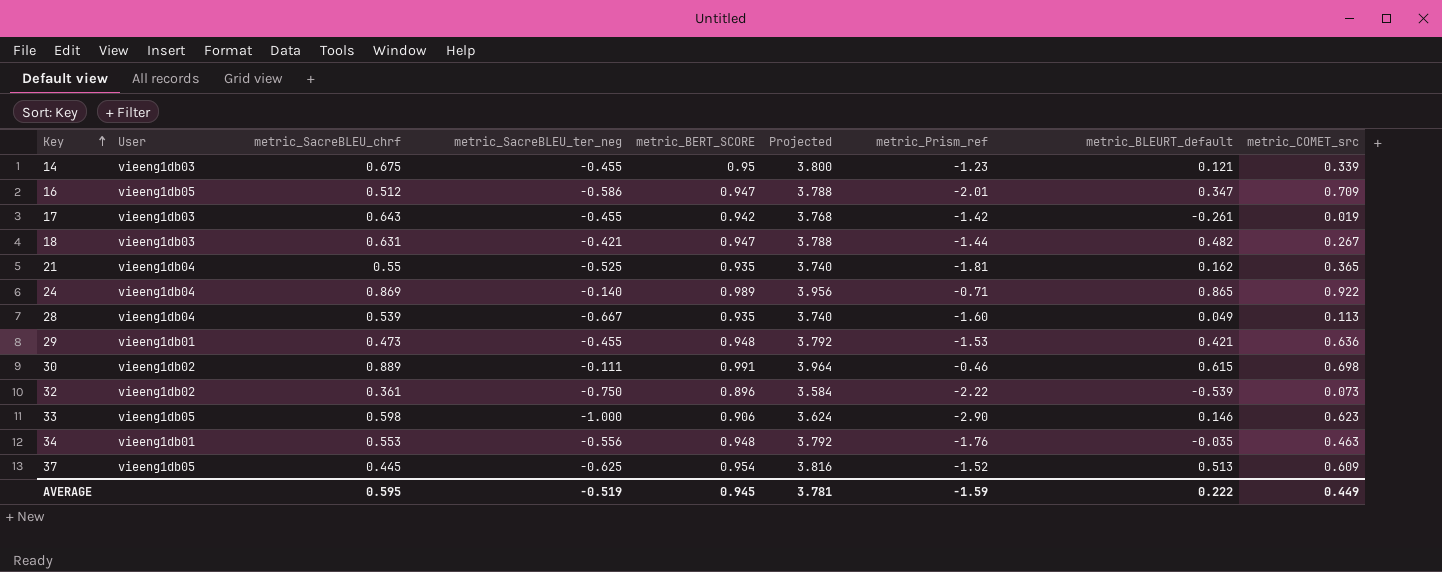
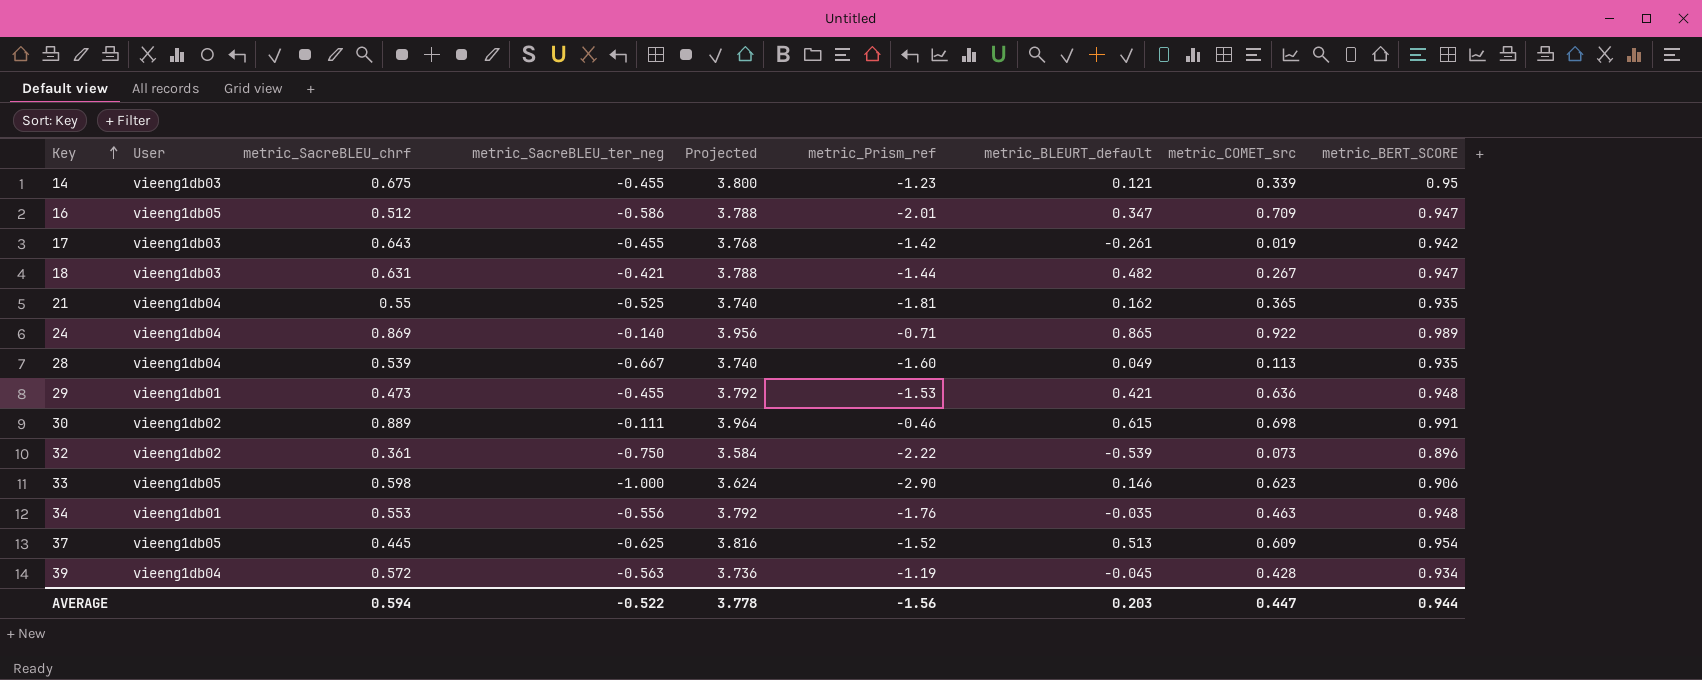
column metric_BERT_SCORE | position: 5 -> 9
row 39: none -> vieeng1db04 | 0.572 | -0.563 | 3.736 | -1.19 | -0.045 | 0.428 | 0.934
AVERAGE | metric_SacreBLEU_chrf: 0.595 -> 0.594
AVERAGE | metric_SacreBLEU_ter_neg: -0.519 -> -0.522
AVERAGE | Projected: 3.781 -> 3.778
AVERAGE | metric_Prism_ref: -1.59 -> -1.56
AVERAGE | metric_BLEURT_default: 0.222 -> 0.203
AVERAGE | metric_COMET_src: 0.449 -> 0.447
AVERAGE | metric_BERT_SCORE: 0.945 -> 0.944

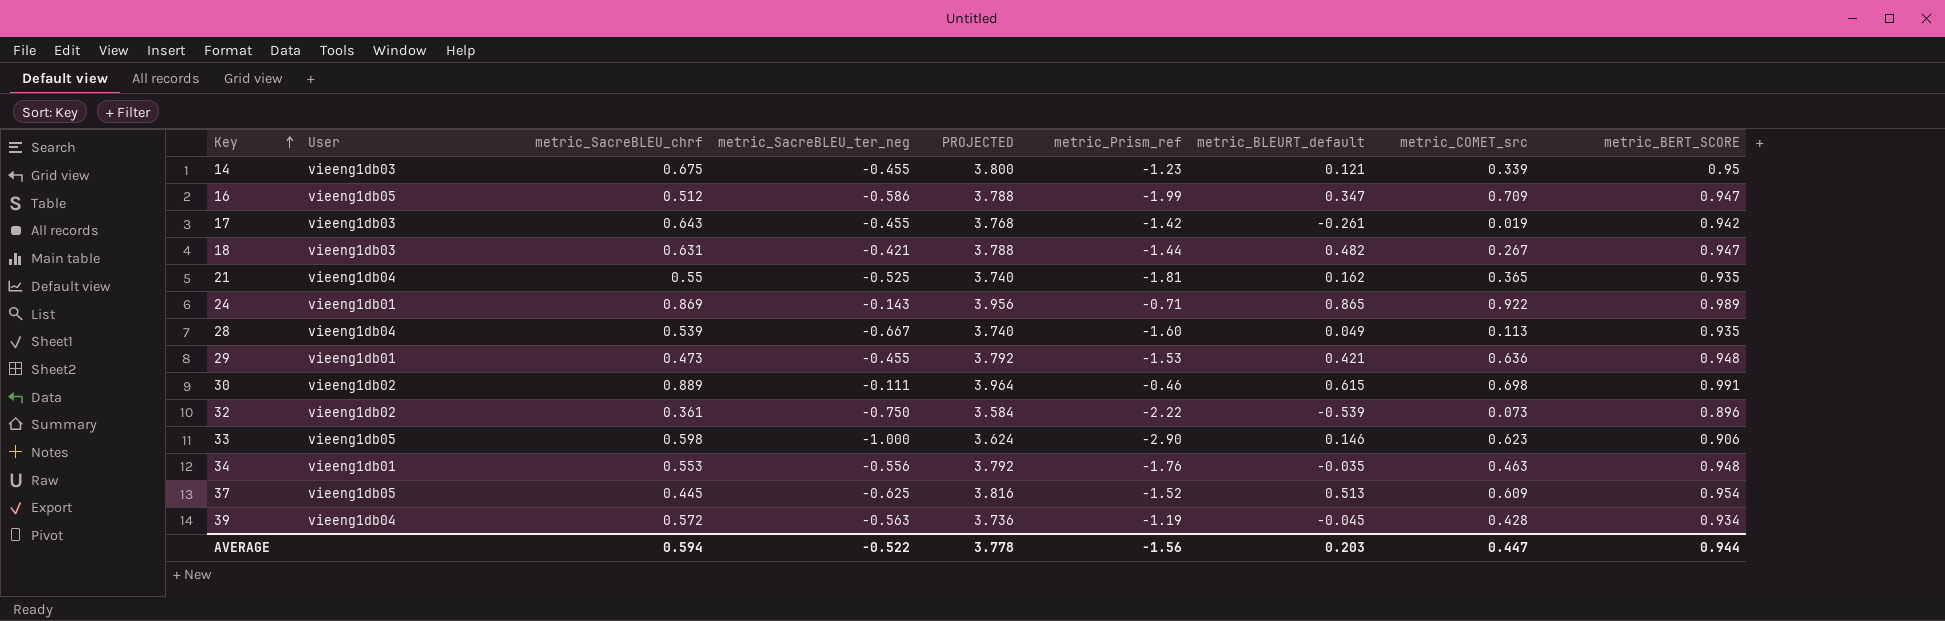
column name: Projected -> PROJECTED
16 | metric_Prism_ref: -2.01 -> -1.99
24 | User: vieeng1db04 -> vieeng1db01
24 | metric_SacreBLEU_ter_neg: -0.140 -> -0.143

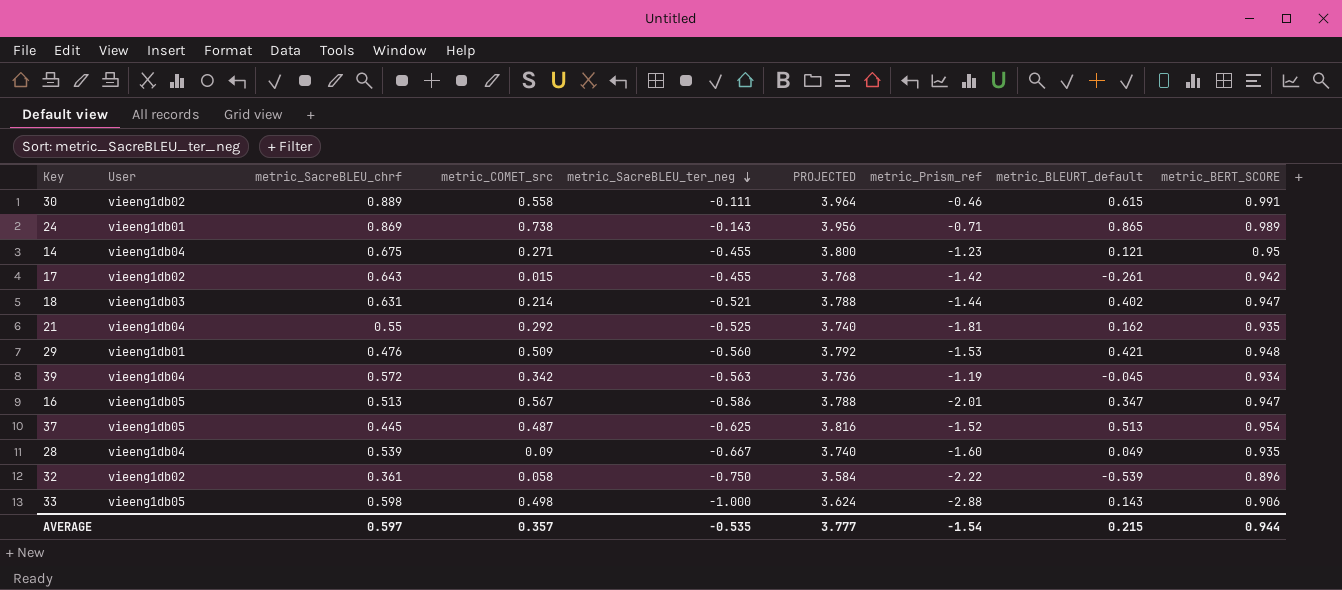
row order: Key ascending -> metric_SacreBLEU_ter_neg descending
column metric_COMET_src | position: 8 -> 4
row 34: vieeng1db01 | 0.553 | -0.556 | 3.792 | -1.76 | -0.035 | 0.463 | 0.948 -> none
30 | metric_COMET_src: 0.698 -> 0.558
24 | metric_COMET_src: 0.922 -> 0.738
14 | User: vieeng1db03 -> vieeng1db04
14 | metric_COMET_src: 0.339 -> 0.271
17 | User: vieeng1db03 -> vieeng1db02
17 | metric_COMET_src: 0.019 -> 0.015
18 | metric_COMET_src: 0.267 -> 0.214
18 | metric_SacreBLEU_ter_neg: -0.421 -> -0.521
18 | metric_BLEURT_default: 0.482 -> 0.402
21 | metric_COMET_src: 0.365 -> 0.292
29 | metric_SacreBLEU_chrf: 0.473 -> 0.476
29 | metric_COMET_src: 0.636 -> 0.509
29 | metric_SacreBLEU_ter_neg: -0.455 -> -0.560
39 | metric_COMET_src: 0.428 -> 0.342
16 | metric_SacreBLEU_chrf: 0.512 -> 0.513
16 | metric_COMET_src: 0.709 -> 0.567
16 | metric_Prism_ref: -1.99 -> -2.01
37 | metric_COMET_src: 0.609 -> 0.487
28 | metric_COMET_src: 0.113 -> 0.09
32 | metric_COMET_src: 0.073 -> 0.058
33 | metric_COMET_src: 0.623 -> 0.498
33 | metric_Prism_ref: -2.90 -> -2.88
33 | metric_BLEURT_default: 0.146 -> 0.143
AVERAGE | metric_SacreBLEU_chrf: 0.594 -> 0.597
AVERAGE | metric_COMET_src: 0.447 -> 0.357
AVERAGE | metric_SacreBLEU_ter_neg: -0.522 -> -0.535
AVERAGE | PROJECTED: 3.778 -> 3.777
AVERAGE | metric_Prism_ref: -1.56 -> -1.54
AVERAGE | metric_BLEURT_default: 0.203 -> 0.215

